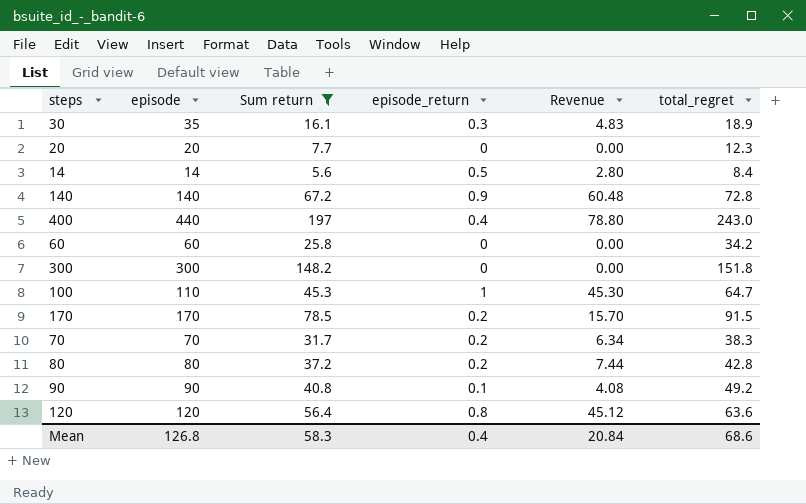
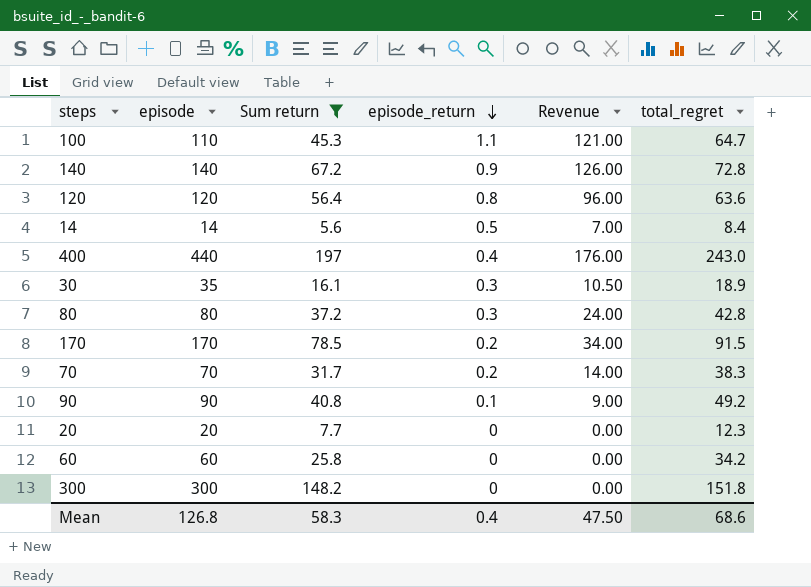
row order: none -> episode_return descending
column Revenue | formula: [Sum return] * [episode_return] -> [episode] * [episode_return]
100 | episode_return: 1 -> 1.1
80 | episode_return: 0.2 -> 0.3
Mean | Revenue: 20.84 -> 47.50

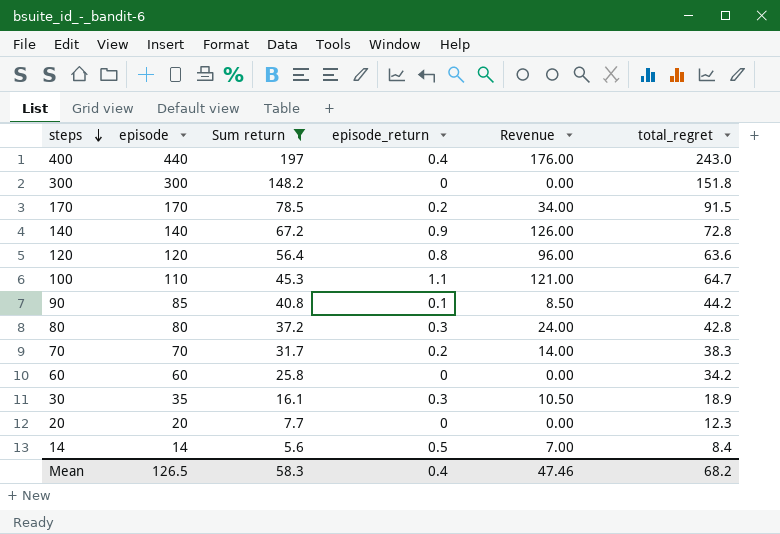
row order: episode_return descending -> steps descending
90 | episode: 90 -> 85
90 | Revenue: 9.00 -> 8.50
90 | total_regret: 49.2 -> 44.2
Mean | episode: 126.8 -> 126.5
Mean | Revenue: 47.50 -> 47.46
Mean | total_regret: 68.6 -> 68.2

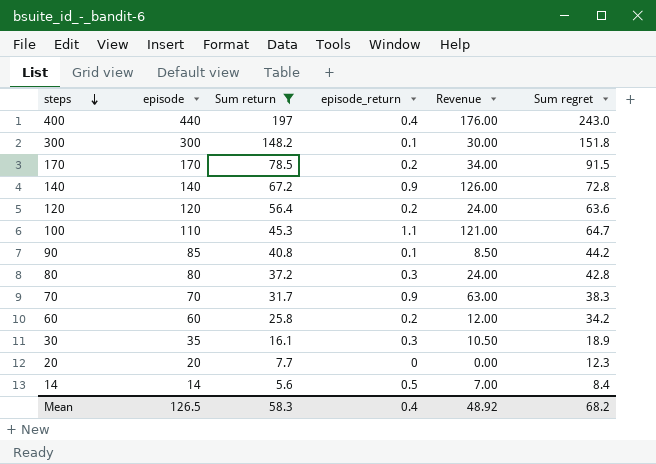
column name: total_regret -> Sum regret
300 | episode_return: 0 -> 0.1
300 | Revenue: 0.00 -> 30.00
120 | episode_return: 0.8 -> 0.2
120 | Revenue: 96.00 -> 24.00
70 | episode_return: 0.2 -> 0.9
70 | Revenue: 14.00 -> 63.00
60 | episode_return: 0 -> 0.2
60 | Revenue: 0.00 -> 12.00
Mean | Revenue: 47.46 -> 48.92

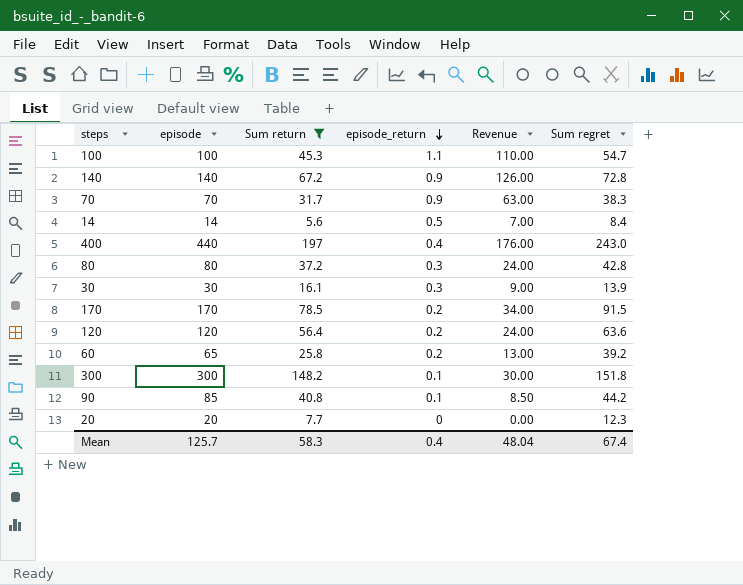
row order: steps descending -> episode_return descending
100 | episode: 110 -> 100
100 | Revenue: 121.00 -> 110.00
100 | Sum regret: 64.7 -> 54.7
30 | episode: 35 -> 30
30 | Revenue: 10.50 -> 9.00
30 | Sum regret: 18.9 -> 13.9
60 | episode: 60 -> 65
60 | Revenue: 12.00 -> 13.00
60 | Sum regret: 34.2 -> 39.2
Mean | episode: 126.5 -> 125.7
Mean | Revenue: 48.92 -> 48.04
Mean | Sum regret: 68.2 -> 67.4

